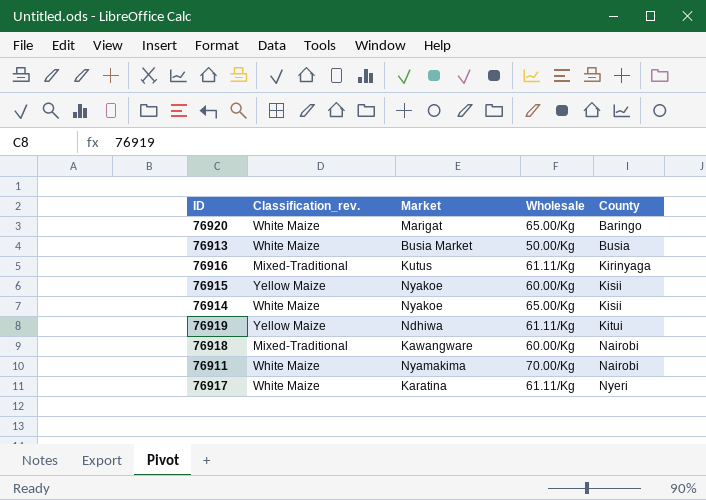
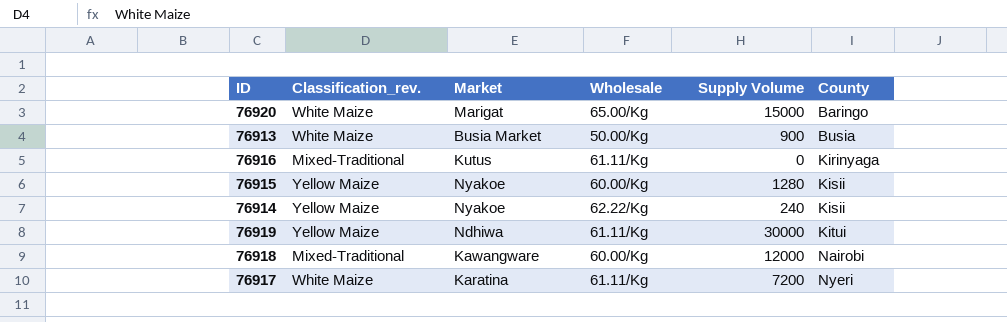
column Supply Volume | position: none -> 5
row 76911: White Maize | Nyamakima | 70.00/Kg | Nairobi -> none
76914 | Classification_rev.: White Maize -> Yellow Maize
76914 | Wholesale: 65.00/Kg -> 62.22/Kg

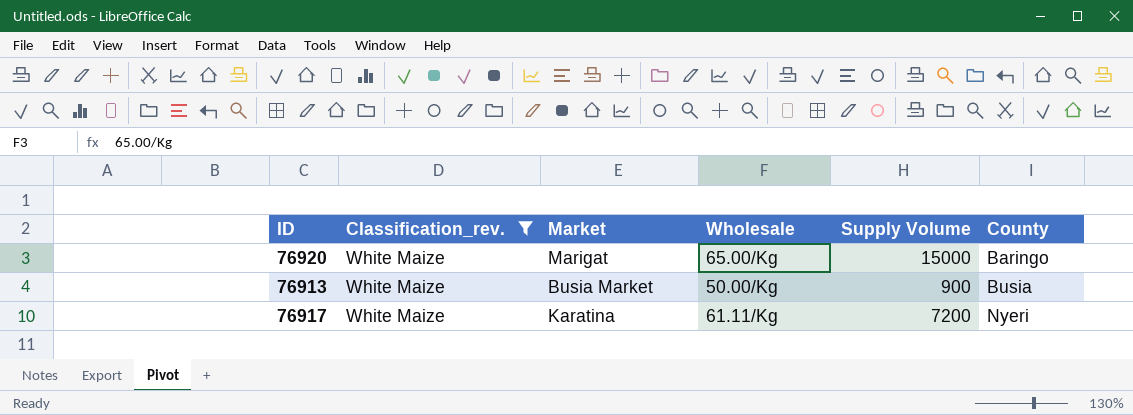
filter: none -> Classification_rev. = White Maize

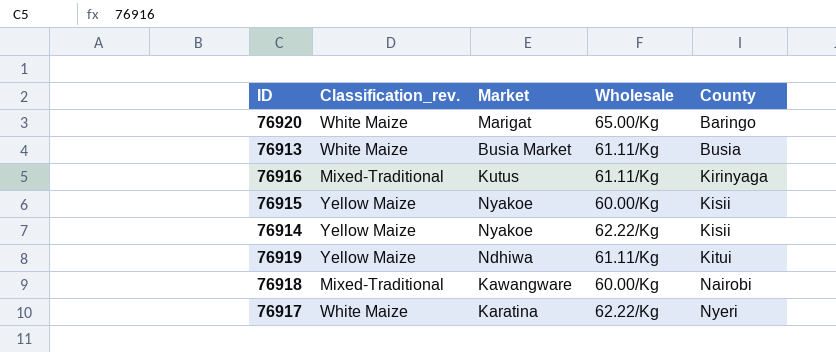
filter: Classification_rev. = White Maize -> none
column Supply Volume | position: 5 -> none
76913 | Wholesale: 50.00/Kg -> 61.11/Kg
76917 | Wholesale: 61.11/Kg -> 62.22/Kg

